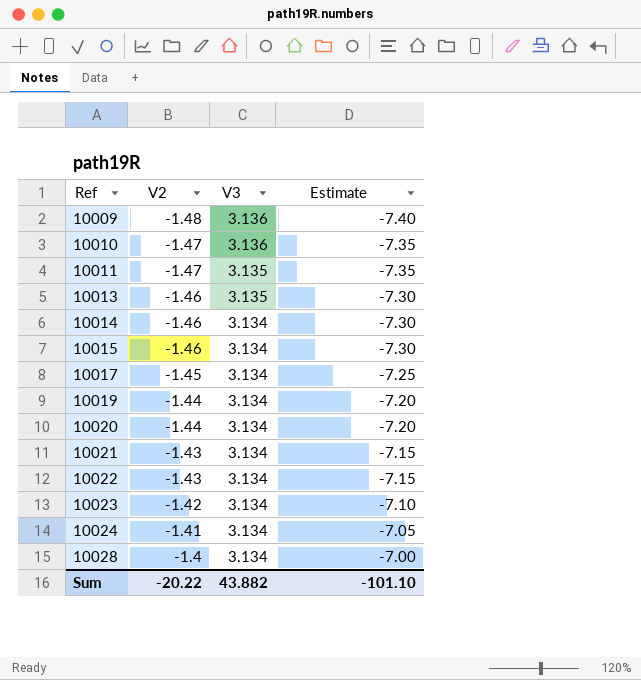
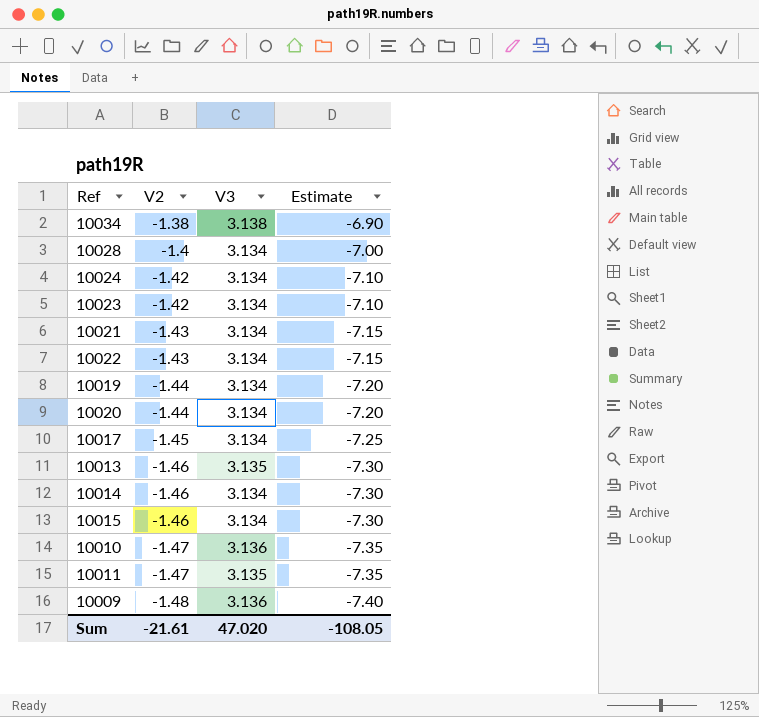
row order: Ref ascending -> V2 descending
row 10034: none -> -1.38 | 3.138 | -6.90
10024 | V2: -1.41 -> -1.42
10024 | Estimate: -7.05 -> -7.10
Sum | V2: -20.22 -> -21.61
Sum | V3: 43.882 -> 47.020
Sum | Estimate: -101.10 -> -108.05

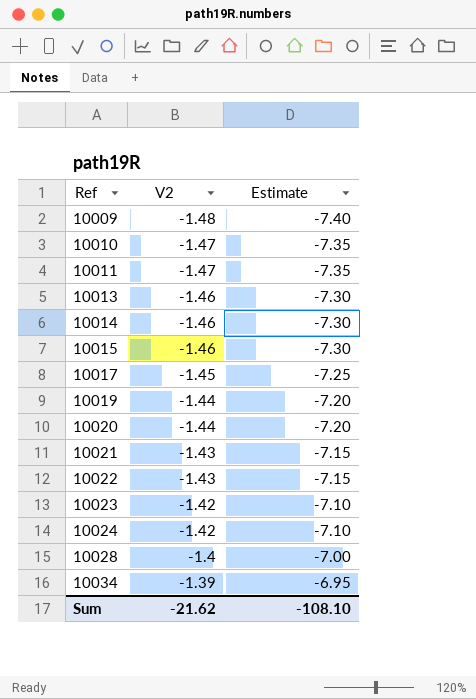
row order: V2 descending -> Ref ascending
column V3 | position: 3 -> none
10034 | V2: -1.38 -> -1.39
10034 | Estimate: -6.90 -> -6.95
Sum | V2: -21.61 -> -21.62
Sum | Estimate: -108.05 -> -108.10

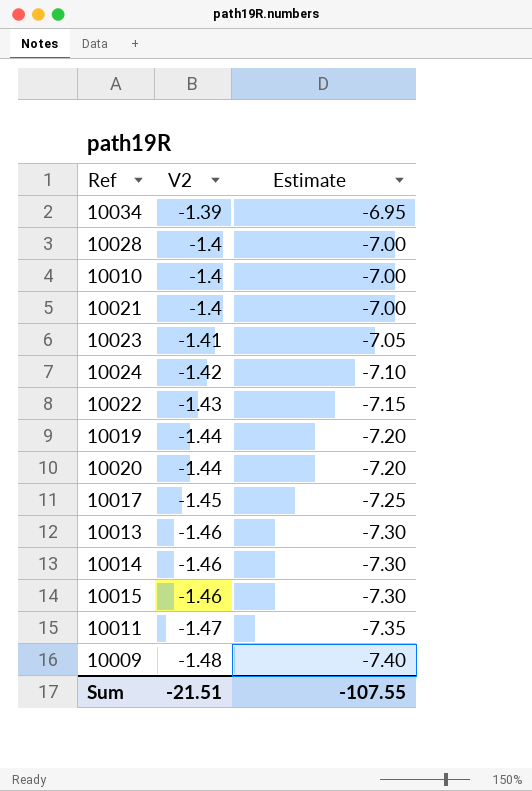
row order: Ref ascending -> V2 descending
10010 | V2: -1.47 -> -1.4
10010 | Estimate: -7.35 -> -7.00
10021 | V2: -1.43 -> -1.4
10021 | Estimate: -7.15 -> -7.00
10023 | V2: -1.42 -> -1.41
10023 | Estimate: -7.10 -> -7.05
Sum | V2: -21.62 -> -21.51
Sum | Estimate: -108.10 -> -107.55

